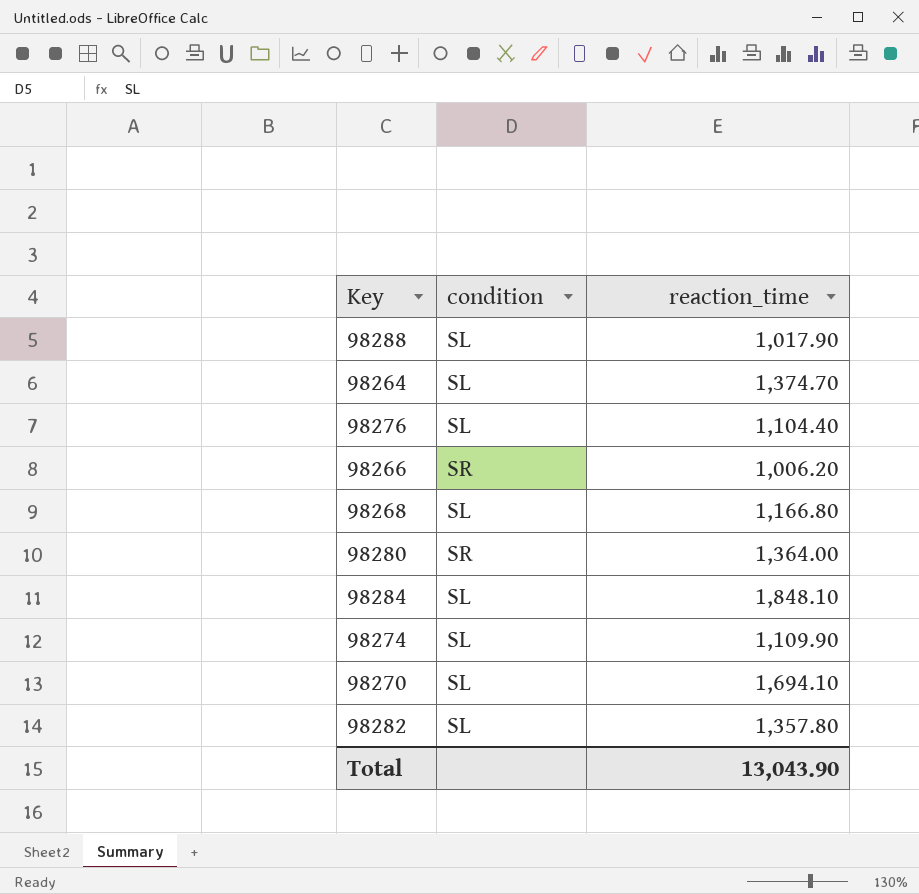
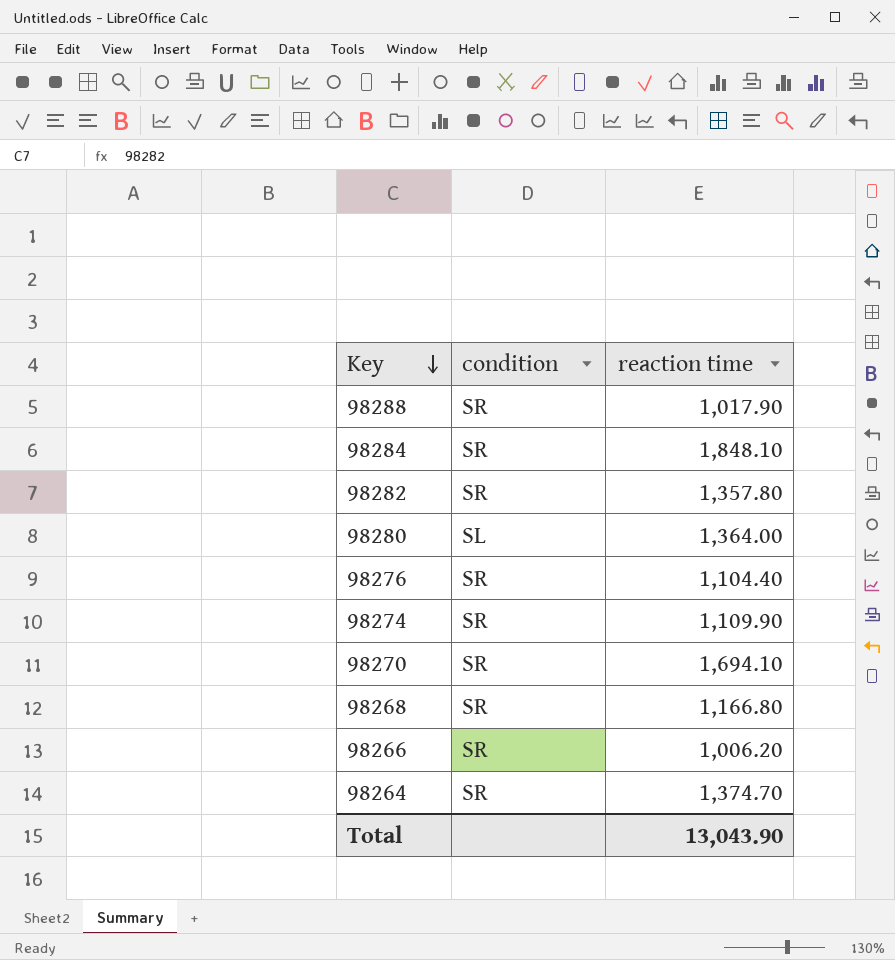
row order: none -> Key descending
column name: reaction_time -> reaction time
98288 | condition: SL -> SR
98284 | condition: SL -> SR
98282 | condition: SL -> SR
98280 | condition: SR -> SL
98276 | condition: SL -> SR
98274 | condition: SL -> SR
98270 | condition: SL -> SR
98268 | condition: SL -> SR
98264 | condition: SL -> SR

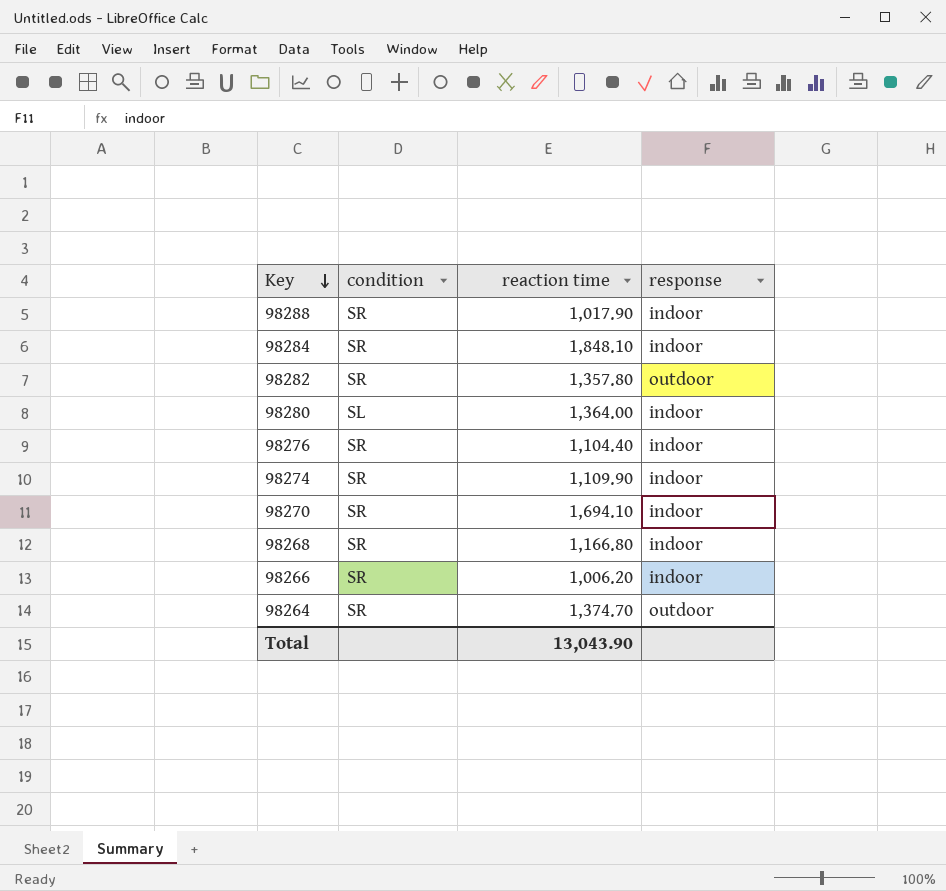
column response | position: none -> 4

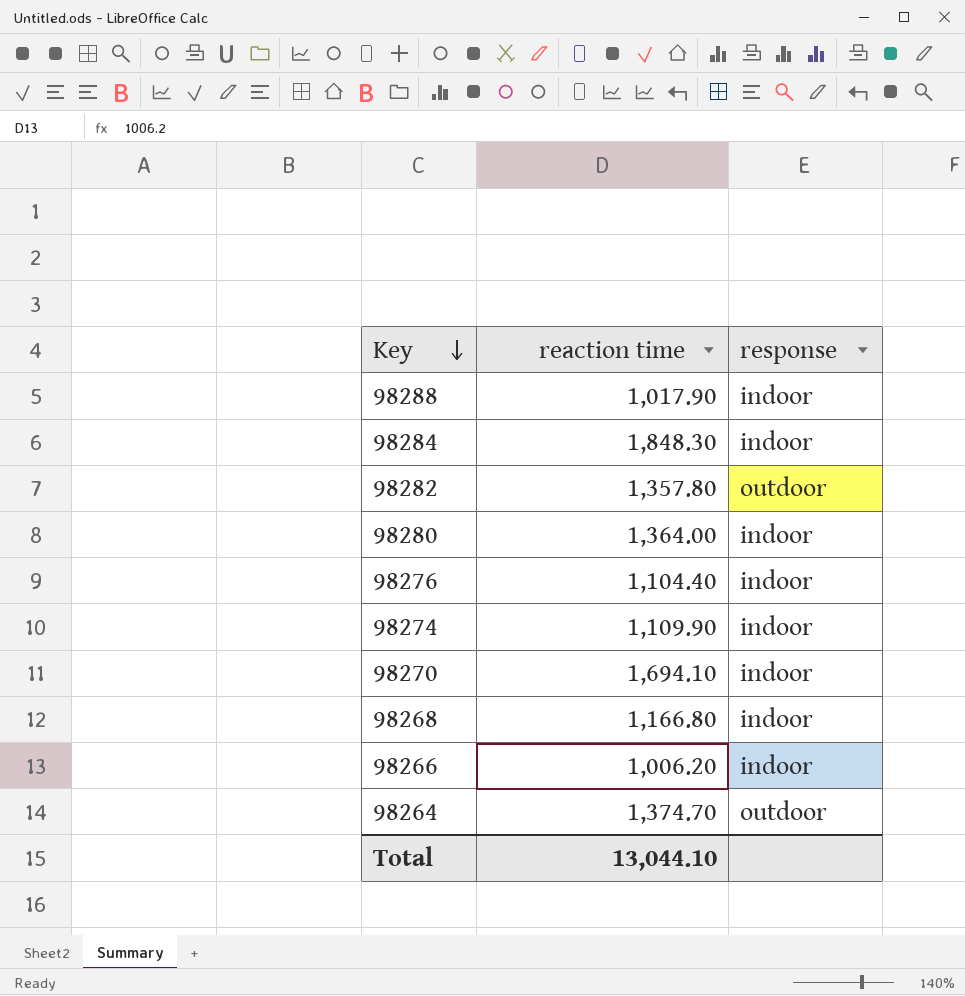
column condition | position: 2 -> none
98284 | reaction time: 1,848.10 -> 1,848.30
Total | reaction time: 13,043.90 -> 13,044.10

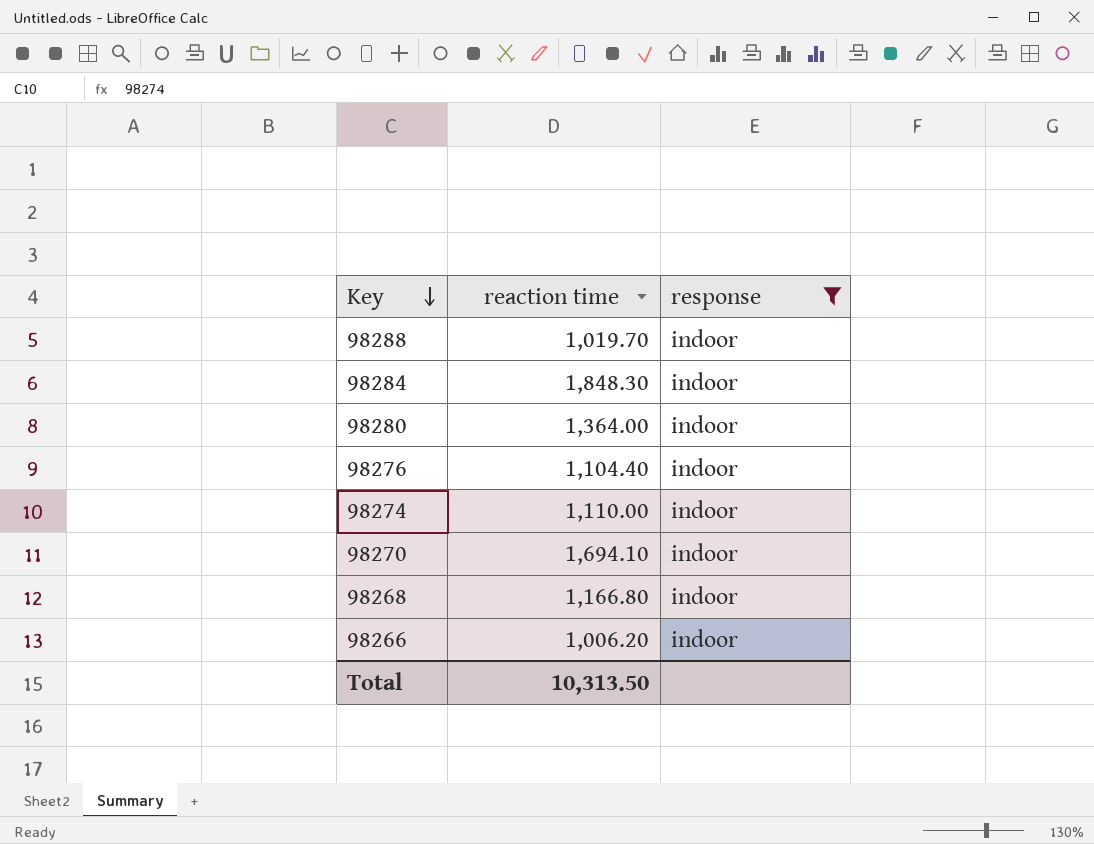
filter: none -> response = indoor
98288 | reaction time: 1,017.90 -> 1,019.70
98274 | reaction time: 1,109.90 -> 1,110.00
Total | reaction time: 13,044.10 -> 10,313.50

